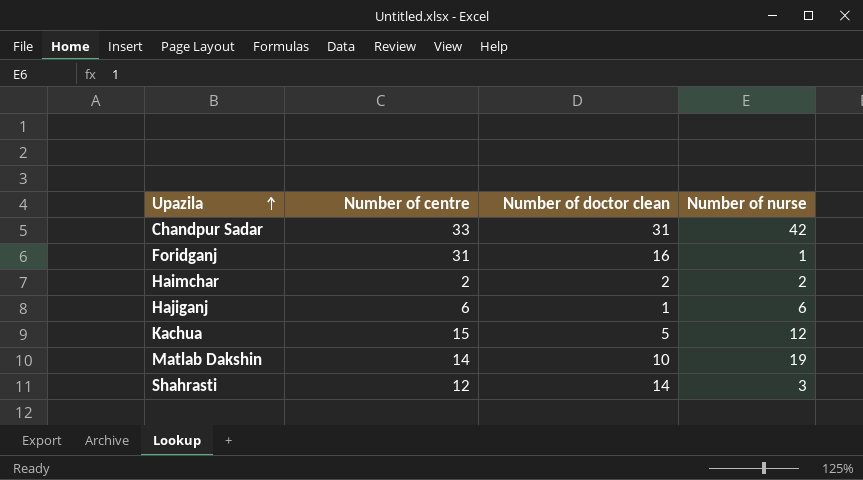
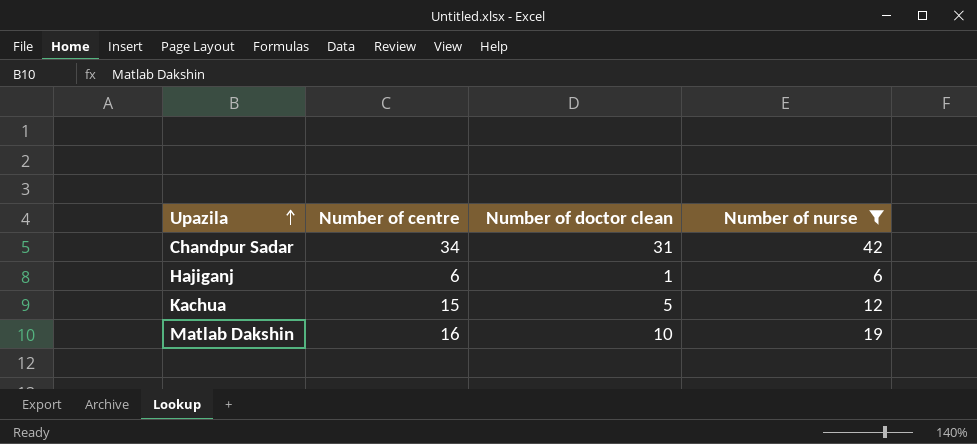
filter: none -> Number of nurse >= 6
Chandpur Sadar | Number of centre: 33 -> 34
Matlab Dakshin | Number of centre: 14 -> 16

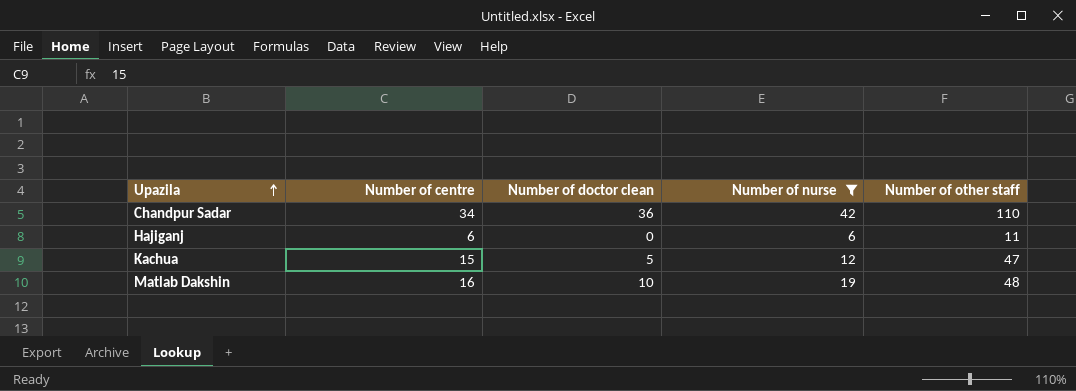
column Number of other staff | position: none -> 5
Chandpur Sadar | Number of doctor clean: 31 -> 36
Hajiganj | Number of doctor clean: 1 -> 0

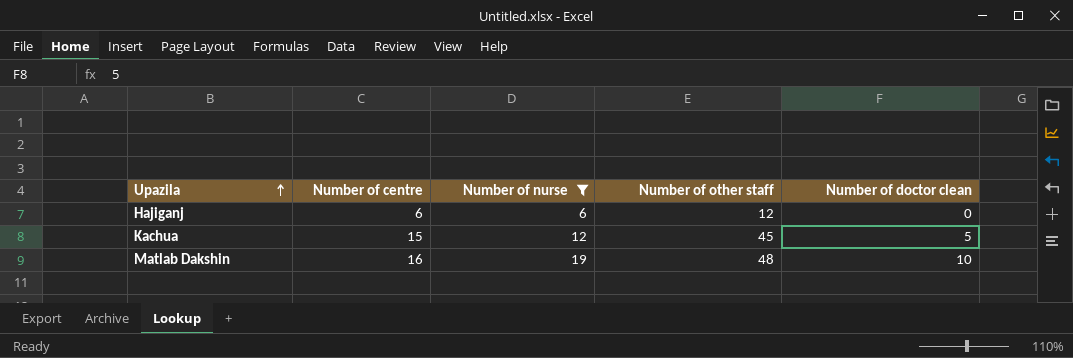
column Number of doctor clean | position: 3 -> 5
row Chandpur Sadar: 34 | 36 | 42 | 110 -> none
Hajiganj | Number of other staff: 11 -> 12
Kachua | Number of other staff: 47 -> 45

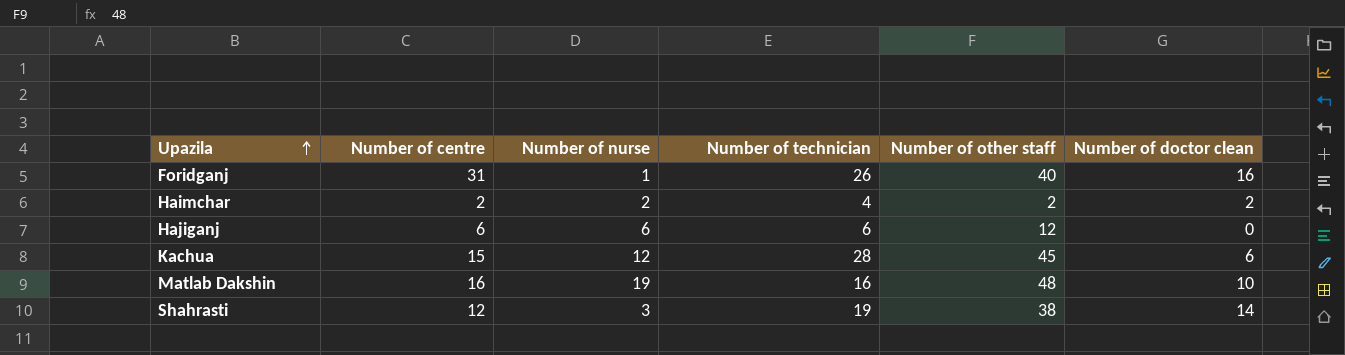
filter: Number of nurse >= 6 -> none
column Number of technician | position: none -> 4
Kachua | Number of doctor clean: 5 -> 6

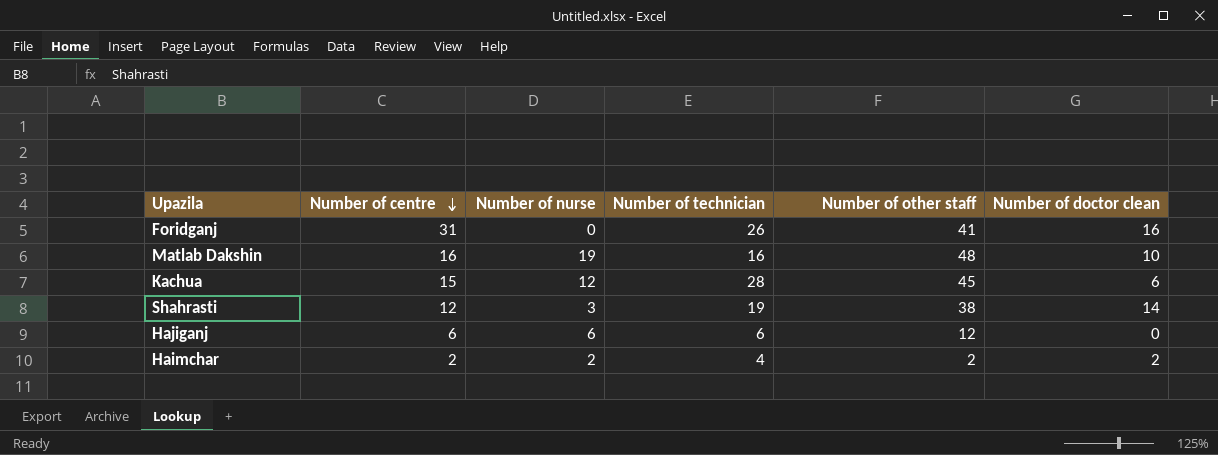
row order: Upazila ascending -> Number of centre descending
Foridganj | Number of nurse: 1 -> 0
Foridganj | Number of other staff: 40 -> 41

